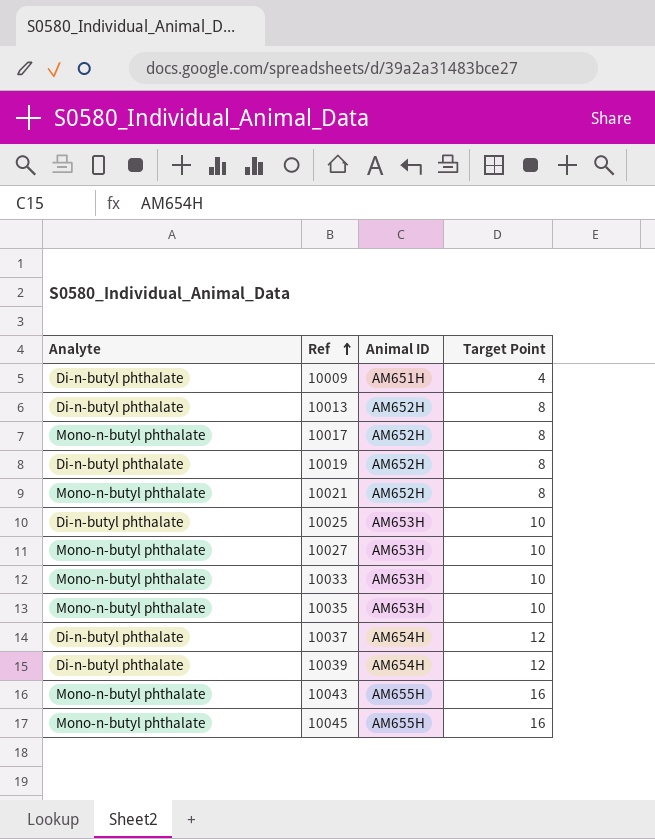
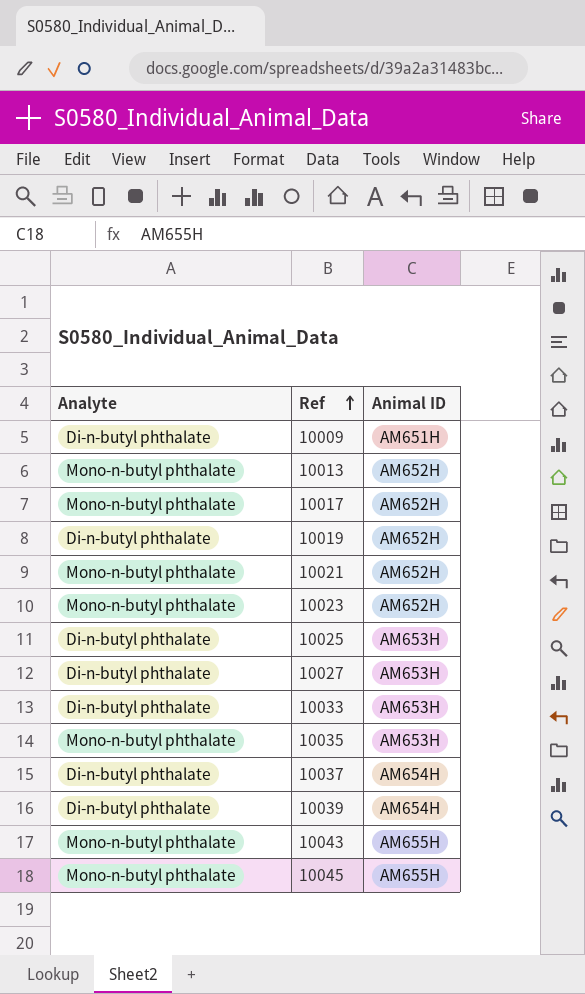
column Target Point | position: 4 -> none
10013 | Analyte: Di-n-butyl phthalate -> Mono-n-butyl phthalate
row 10023: none -> Mono-n-butyl phthalate | AM652H
10027 | Analyte: Mono-n-butyl phthalate -> Di-n-butyl phthalate
10033 | Analyte: Mono-n-butyl phthalate -> Di-n-butyl phthalate

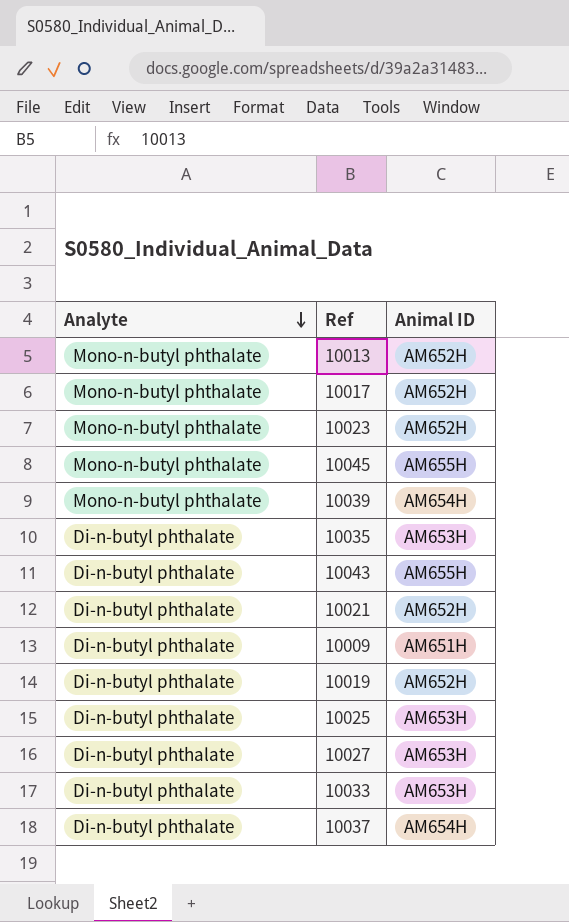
row order: Ref ascending -> Analyte descending
10039 | Analyte: Di-n-butyl phthalate -> Mono-n-butyl phthalate
10035 | Analyte: Mono-n-butyl phthalate -> Di-n-butyl phthalate
10043 | Analyte: Mono-n-butyl phthalate -> Di-n-butyl phthalate
10021 | Analyte: Mono-n-butyl phthalate -> Di-n-butyl phthalate

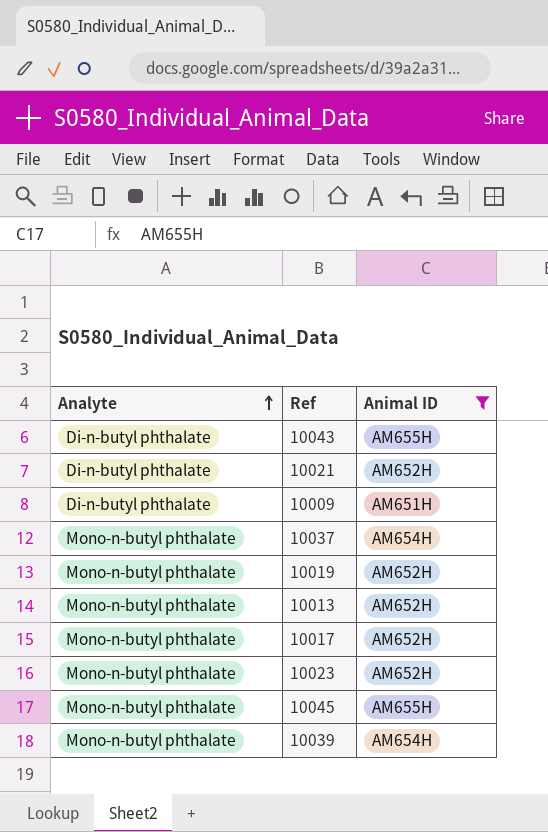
filter: none -> Animal ID != AM653H
row order: Analyte descending -> Analyte ascending
10037 | Analyte: Di-n-butyl phthalate -> Mono-n-butyl phthalate
10019 | Analyte: Di-n-butyl phthalate -> Mono-n-butyl phthalate

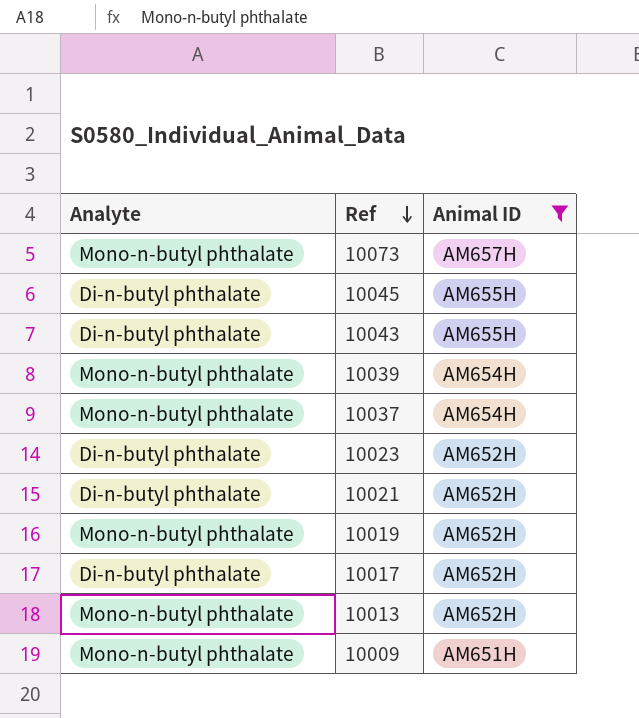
row order: Analyte ascending -> Ref descending
row 10073: none -> Mono-n-butyl phthalate | AM657H
10045 | Analyte: Mono-n-butyl phthalate -> Di-n-butyl phthalate
10023 | Analyte: Mono-n-butyl phthalate -> Di-n-butyl phthalate
10017 | Analyte: Mono-n-butyl phthalate -> Di-n-butyl phthalate
10009 | Analyte: Di-n-butyl phthalate -> Mono-n-butyl phthalate

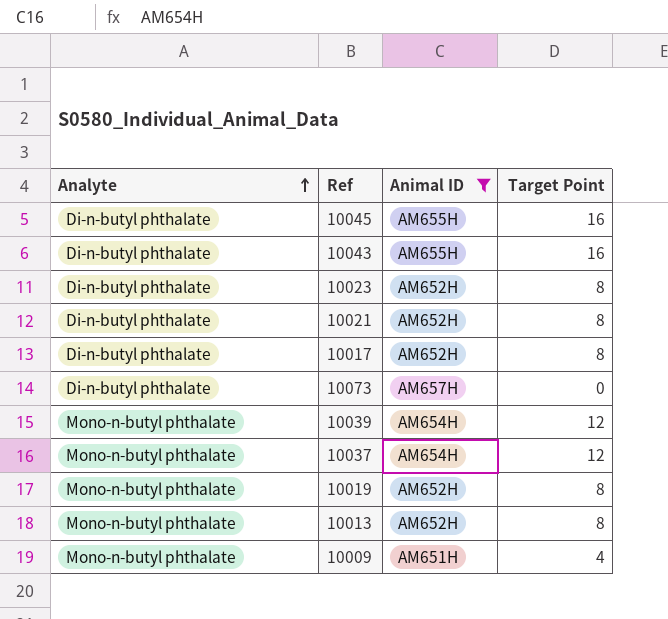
row order: Ref descending -> Analyte ascending
column Target Point | position: none -> 4
10073 | Analyte: Mono-n-butyl phthalate -> Di-n-butyl phthalate

